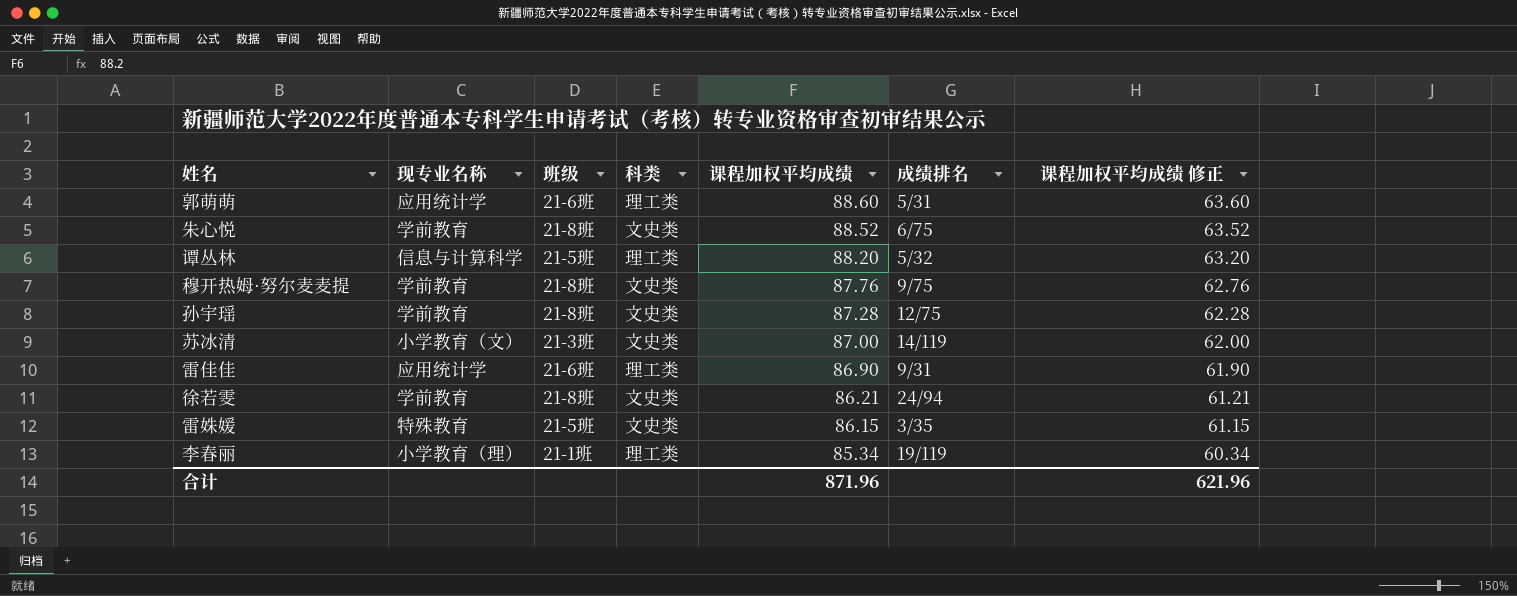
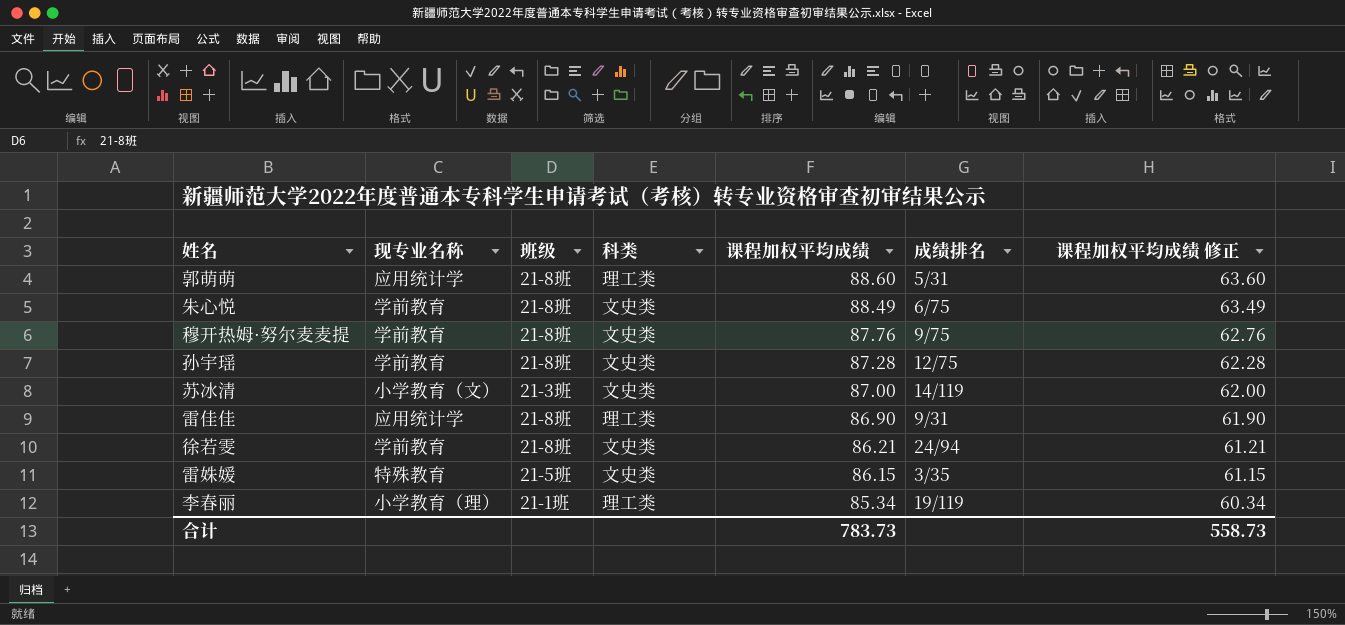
row 谭丛林: 信息与计算科学 | 21-5班 | 理工类 | 88.20 | 5/32 | 63.20 -> none
郭萌萌 | 班级: 21-6班 -> 21-8班
朱心悦 | 课程加权平均成绩: 88.52 -> 88.49
朱心悦 | 课程加权平均成绩 修正: 63.52 -> 63.49
雷佳佳 | 班级: 21-6班 -> 21-8班
合计 | 课程加权平均成绩: 871.96 -> 783.73
合计 | 课程加权平均成绩 修正: 621.96 -> 558.73

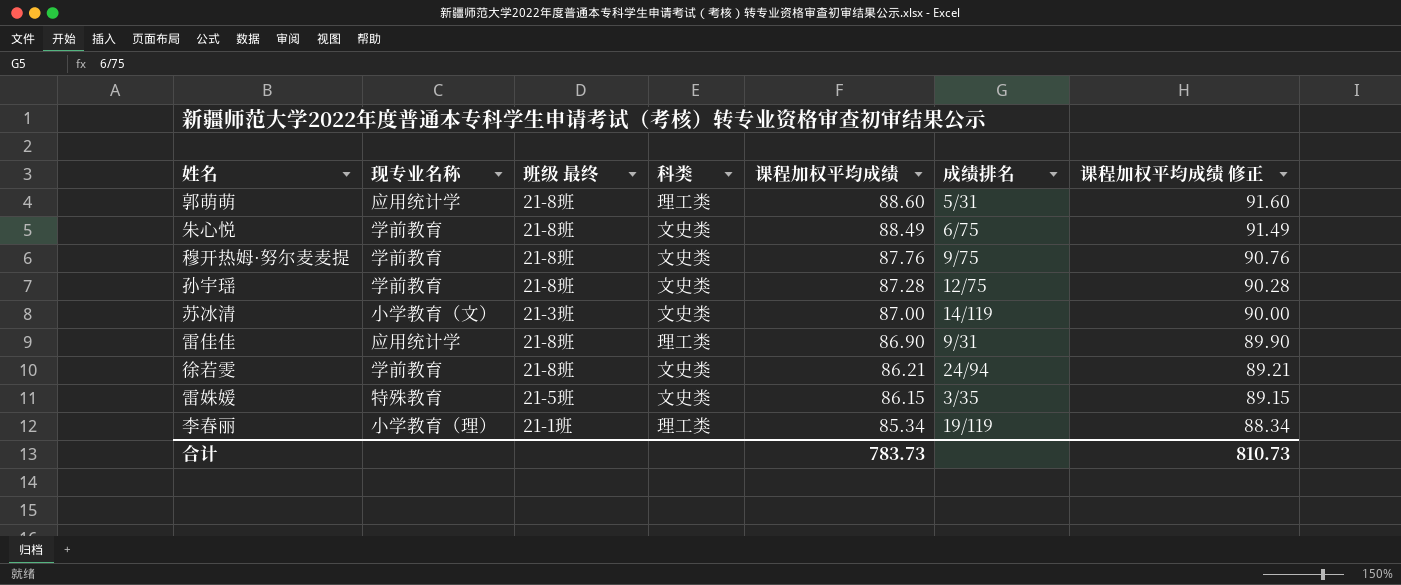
column name: 班级 -> 班级 最终
column 课程加权平均成绩 修正 | formula: [课程加权平均成绩] - 25 -> [课程加权平均成绩] + 3
合计 | 课程加权平均成绩 修正: 558.73 -> 810.73

